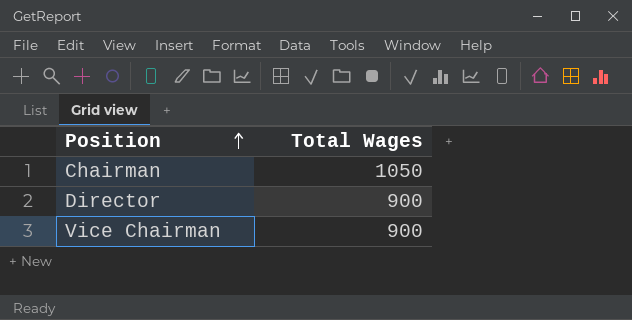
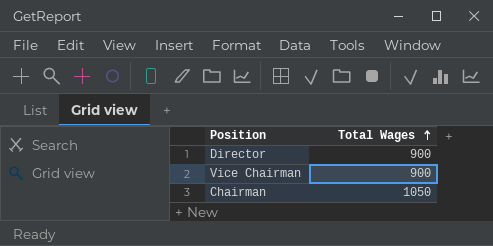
row order: Position ascending -> Total Wages ascending

